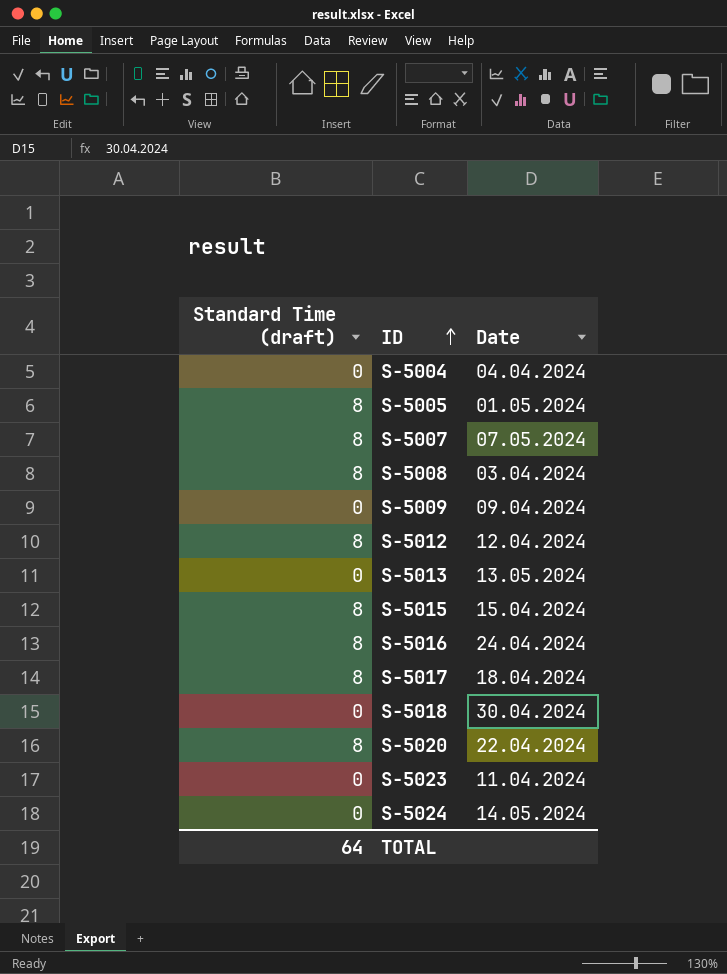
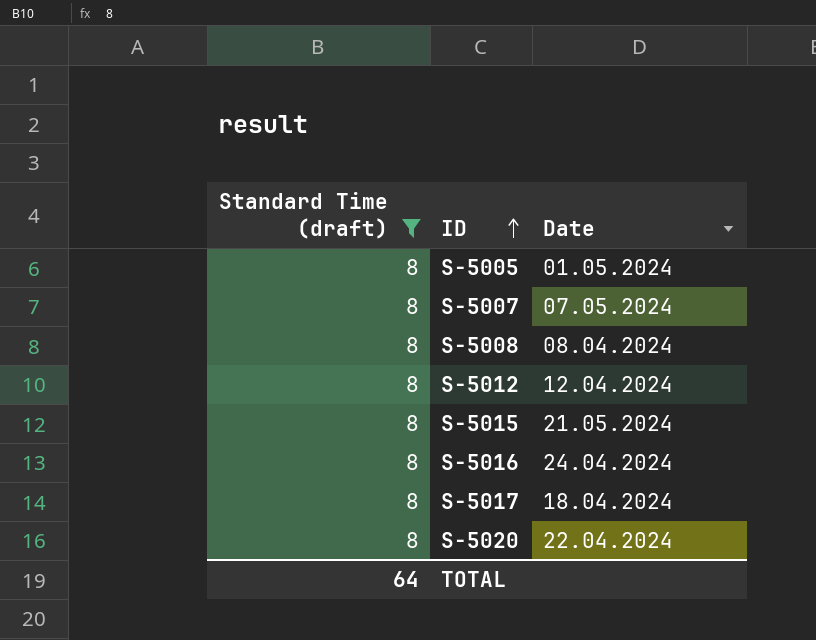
filter: none -> Standard Time (draft) = 8
S-5008 | Date: 03.04.2024 -> 08.04.2024
S-5015 | Date: 15.04.2024 -> 21.05.2024

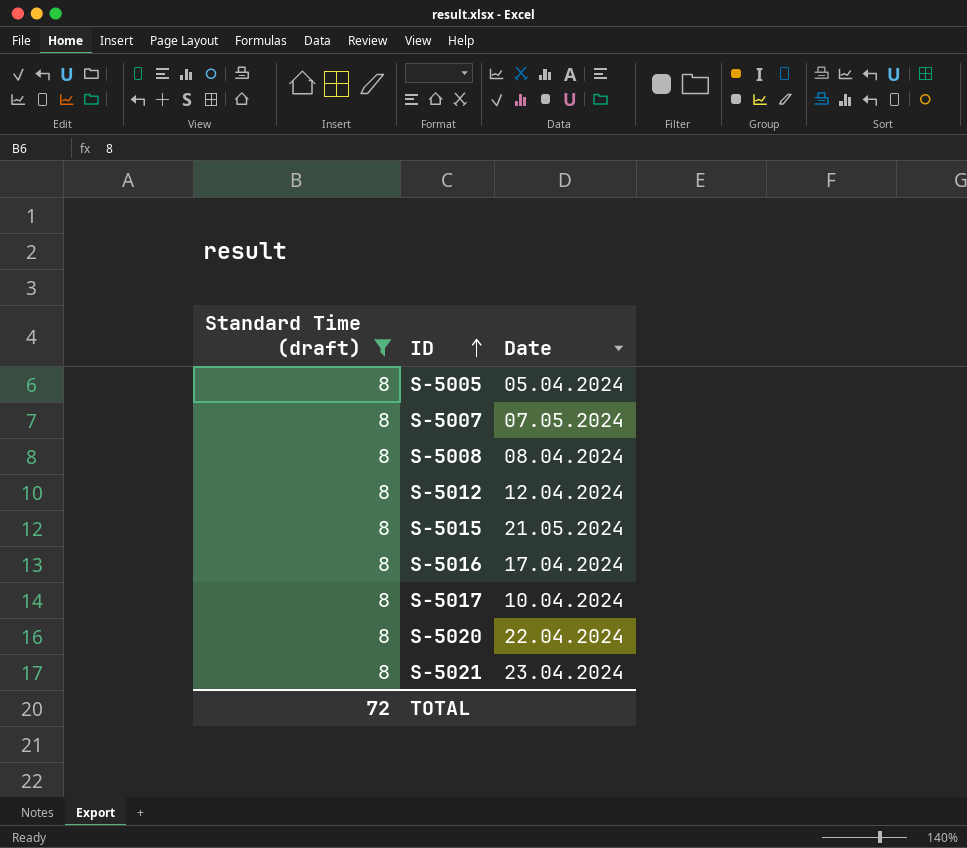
S-5005 | Date: 01.05.2024 -> 05.04.2024
S-5016 | Date: 24.04.2024 -> 17.04.2024
S-5017 | Date: 18.04.2024 -> 10.04.2024
row S-5021: none -> 8 | 23.04.2024
TOTAL | Standard Time (draft): 64 -> 72

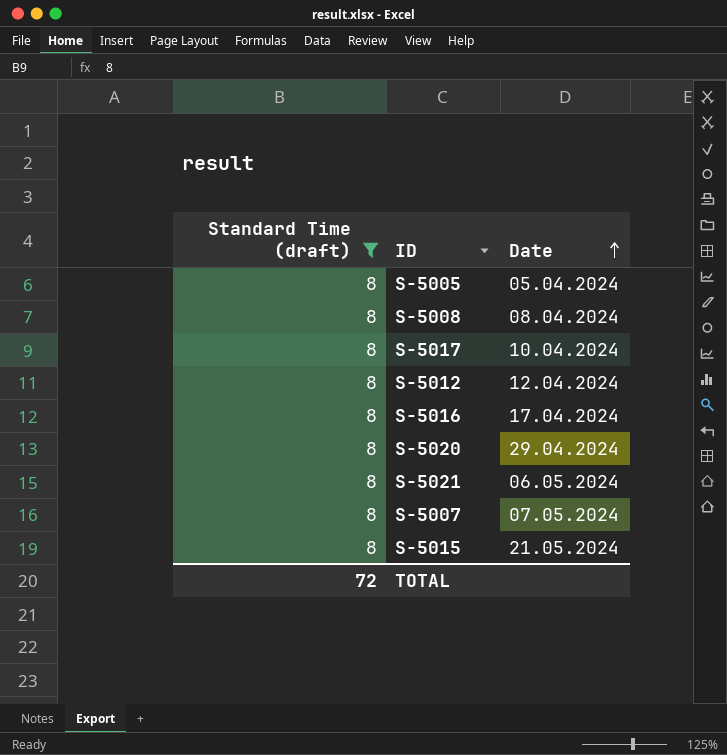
row order: ID ascending -> Date ascending
S-5020 | Date: 22.04.2024 -> 29.04.2024
S-5021 | Date: 23.04.2024 -> 06.05.2024

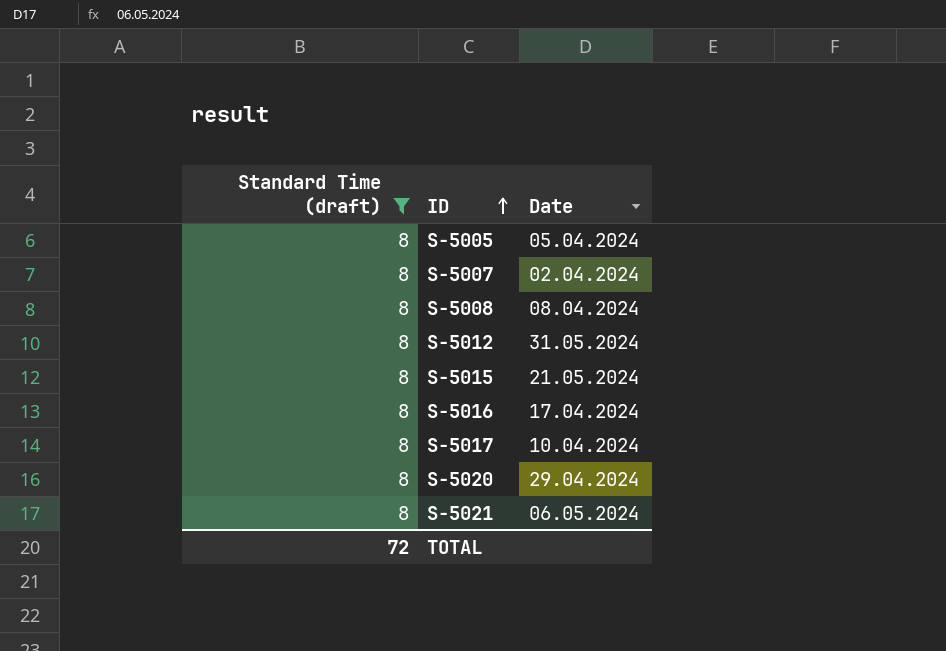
row order: Date ascending -> ID ascending
S-5007 | Date: 07.05.2024 -> 02.04.2024
S-5012 | Date: 12.04.2024 -> 31.05.2024

